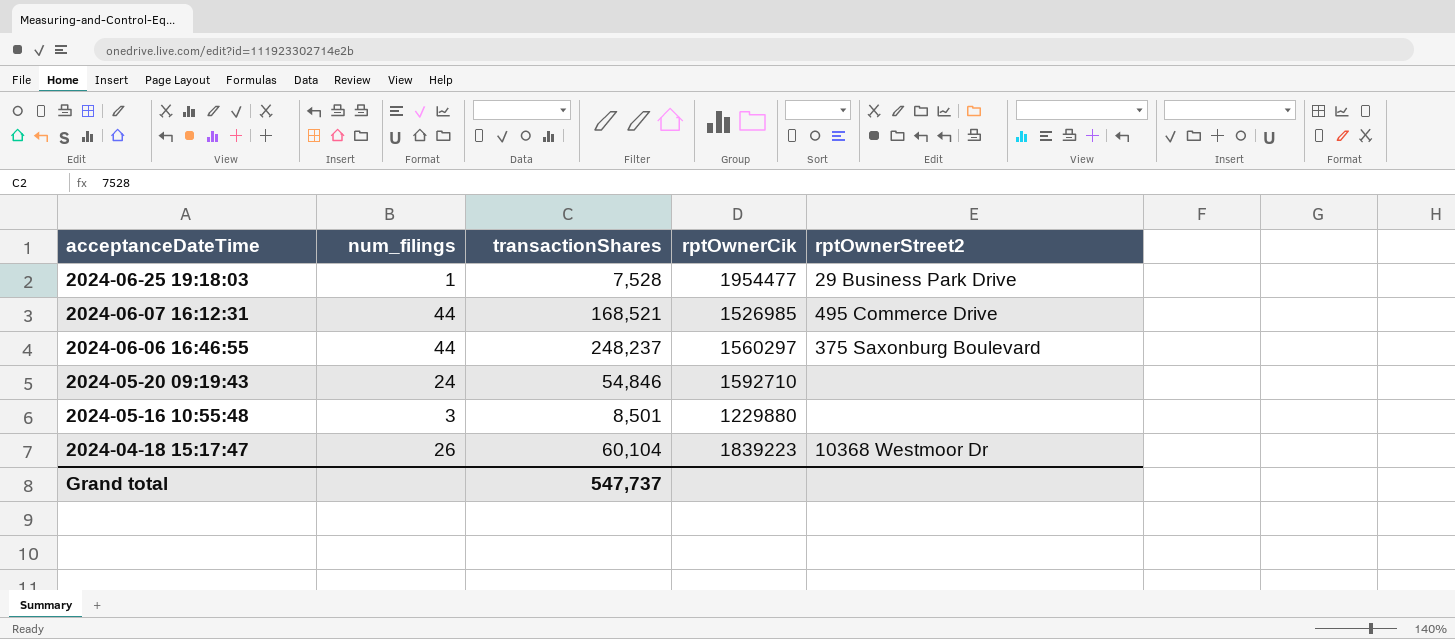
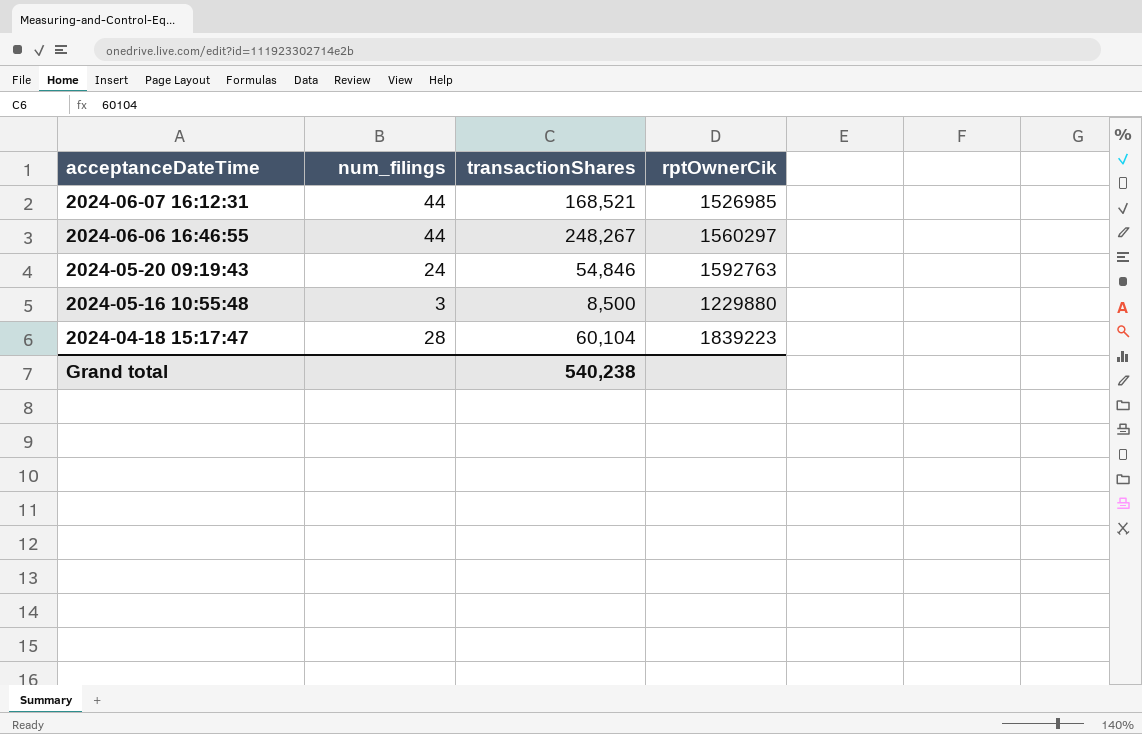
column rptOwnerStreet2 | position: 5 -> none
row 2024-06-25 19:18:03: 1 | 7,528 | 1954477 | 29 Business Park Drive -> none
2024-06-06 16:46:55 | transactionShares: 248,237 -> 248,267
2024-05-20 09:19:43 | rptOwnerCik: 1592710 -> 1592763
2024-05-16 10:55:48 | transactionShares: 8,501 -> 8,500
2024-04-18 15:17:47 | num_filings: 26 -> 28
Grand total | transactionShares: 547,737 -> 540,238

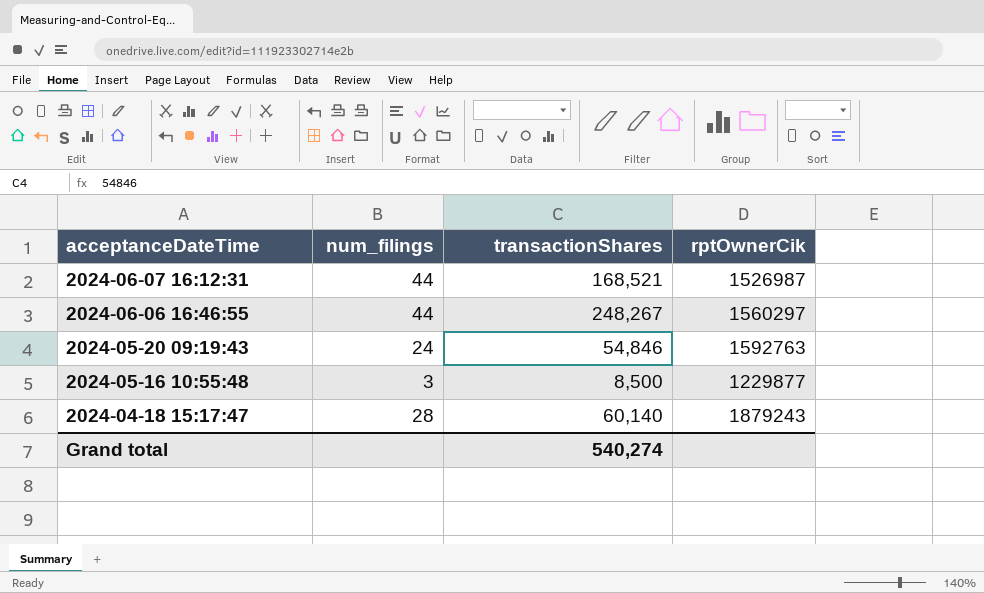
2024-06-07 16:12:31 | rptOwnerCik: 1526985 -> 1526987
2024-05-16 10:55:48 | rptOwnerCik: 1229880 -> 1229877
2024-04-18 15:17:47 | transactionShares: 60,104 -> 60,140
2024-04-18 15:17:47 | rptOwnerCik: 1839223 -> 1879243
Grand total | transactionShares: 540,238 -> 540,274

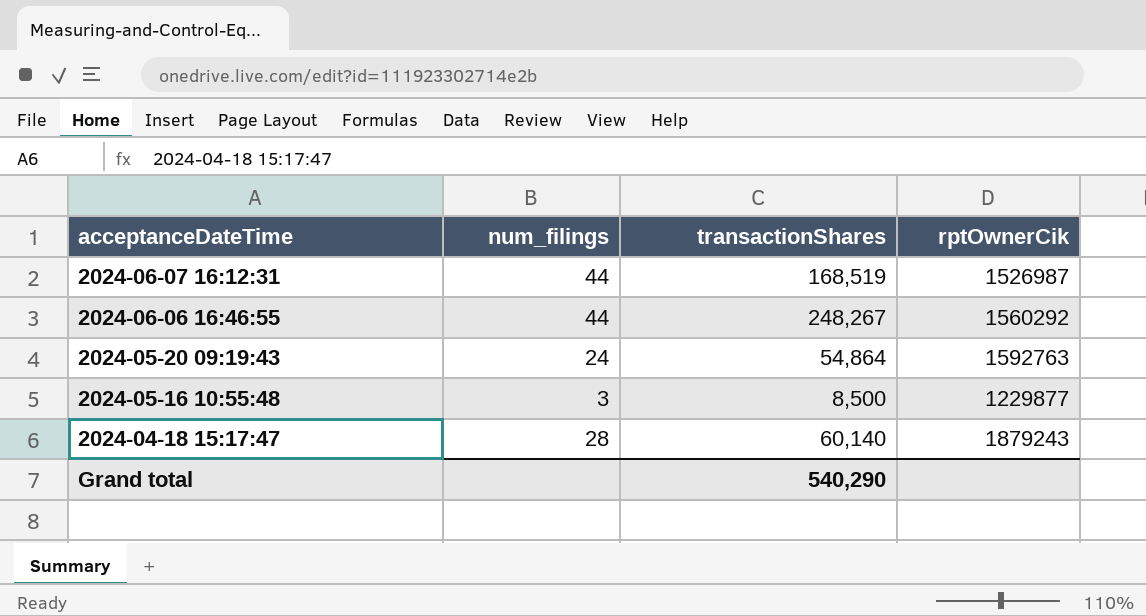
2024-06-07 16:12:31 | transactionShares: 168,521 -> 168,519
2024-06-06 16:46:55 | rptOwnerCik: 1560297 -> 1560292
2024-05-20 09:19:43 | transactionShares: 54,846 -> 54,864
Grand total | transactionShares: 540,274 -> 540,290

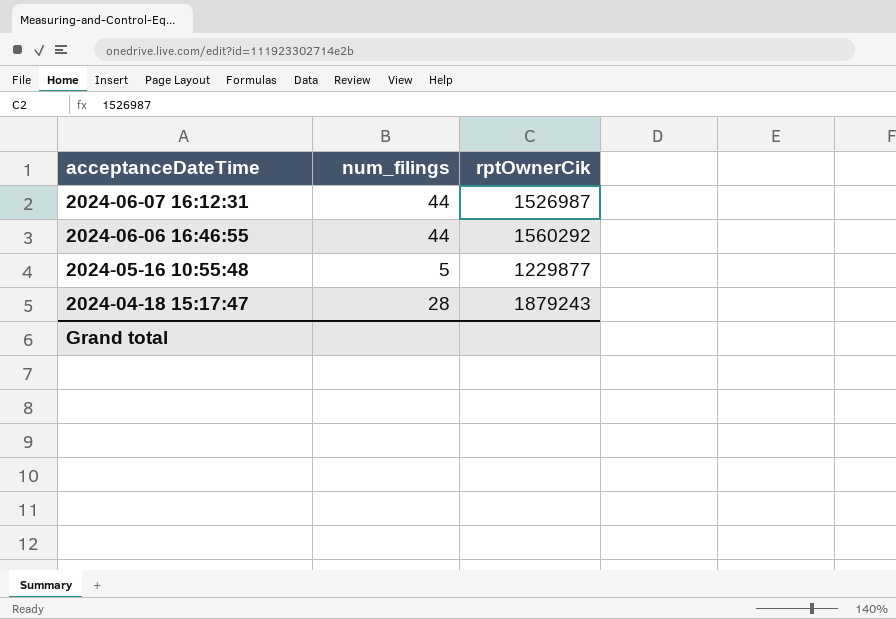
column transactionShares | position: 3 -> none
row 2024-05-20 09:19:43: 24 | 54,864 | 1592763 -> none
2024-05-16 10:55:48 | num_filings: 3 -> 5

